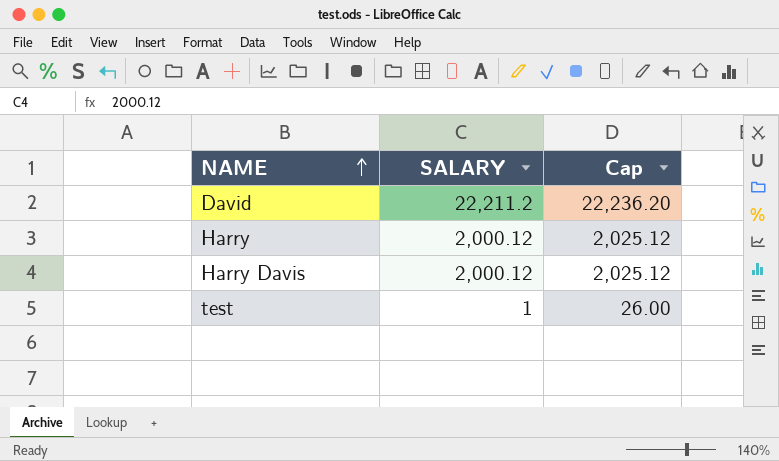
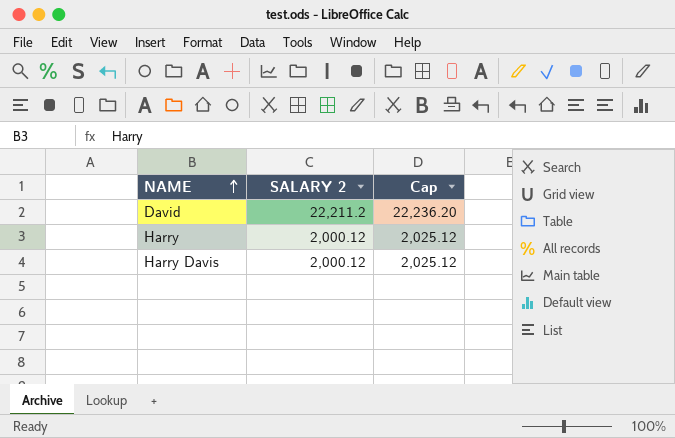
column name: SALARY -> SALARY 2
row test: 1 | 26.00 -> none

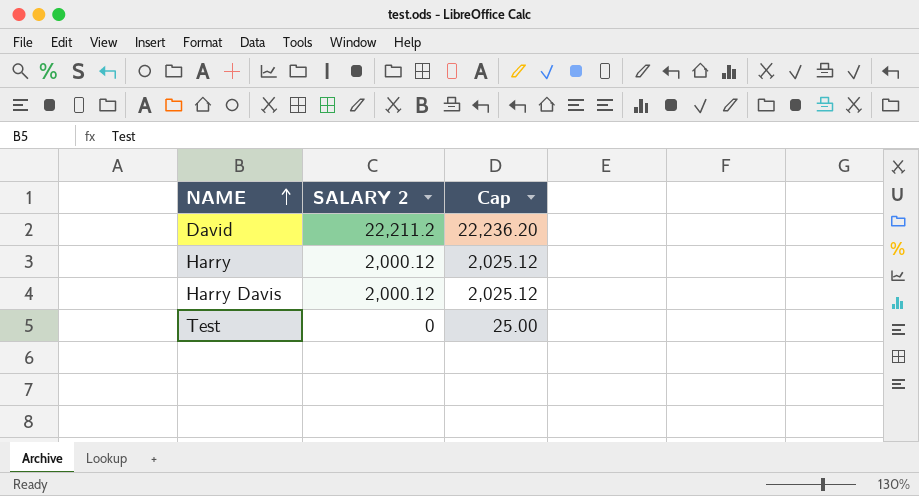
row Test: none -> 0 | 25.00

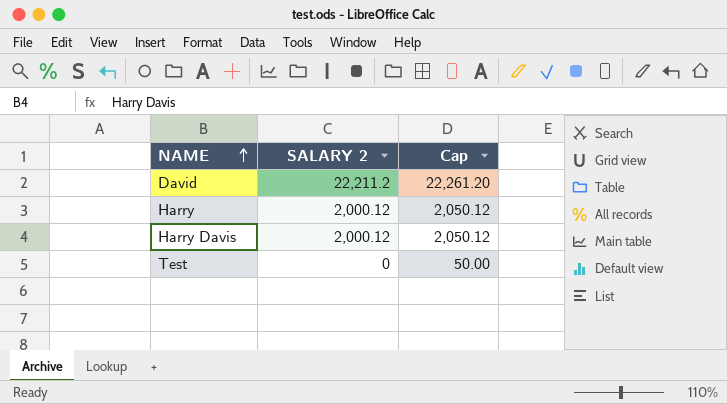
column Cap | formula: [SALARY 2] + 25 -> [SALARY 2] + 50

